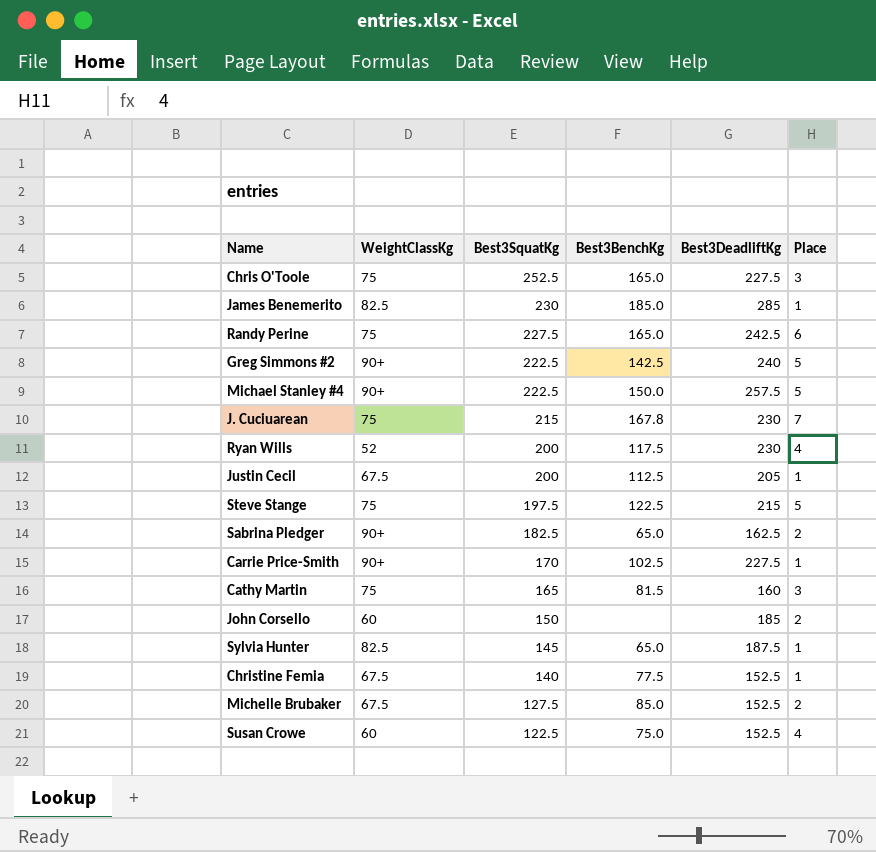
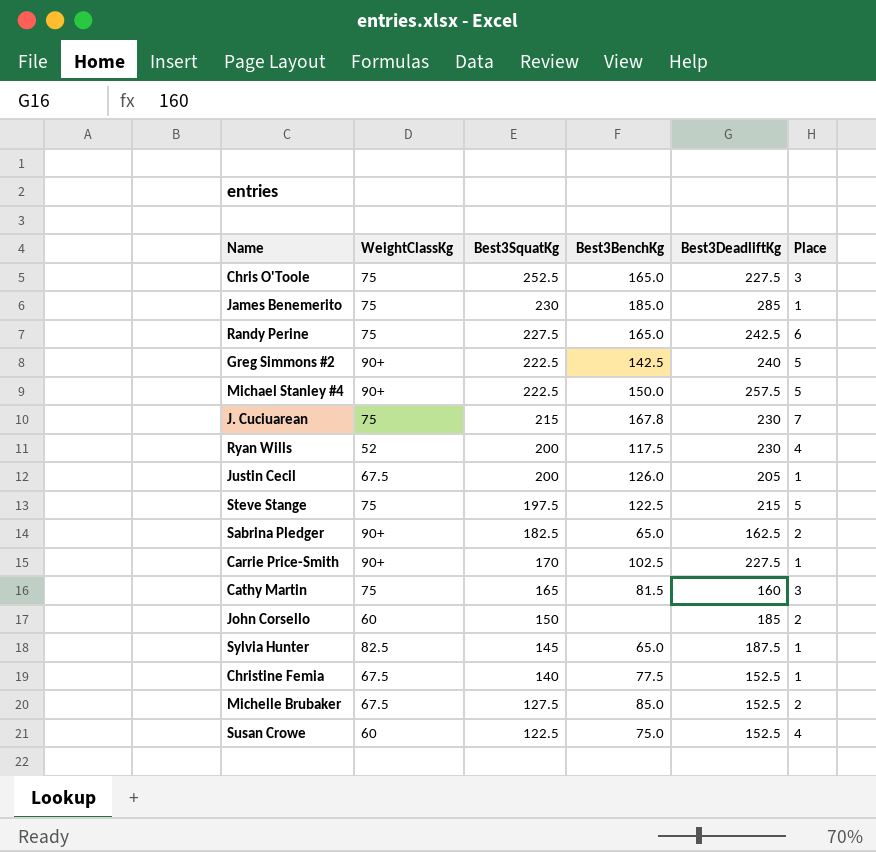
James Benemerito | WeightClassKg: 82.5 -> 75
Justin Cecil | Best3BenchKg: 112.5 -> 126.0

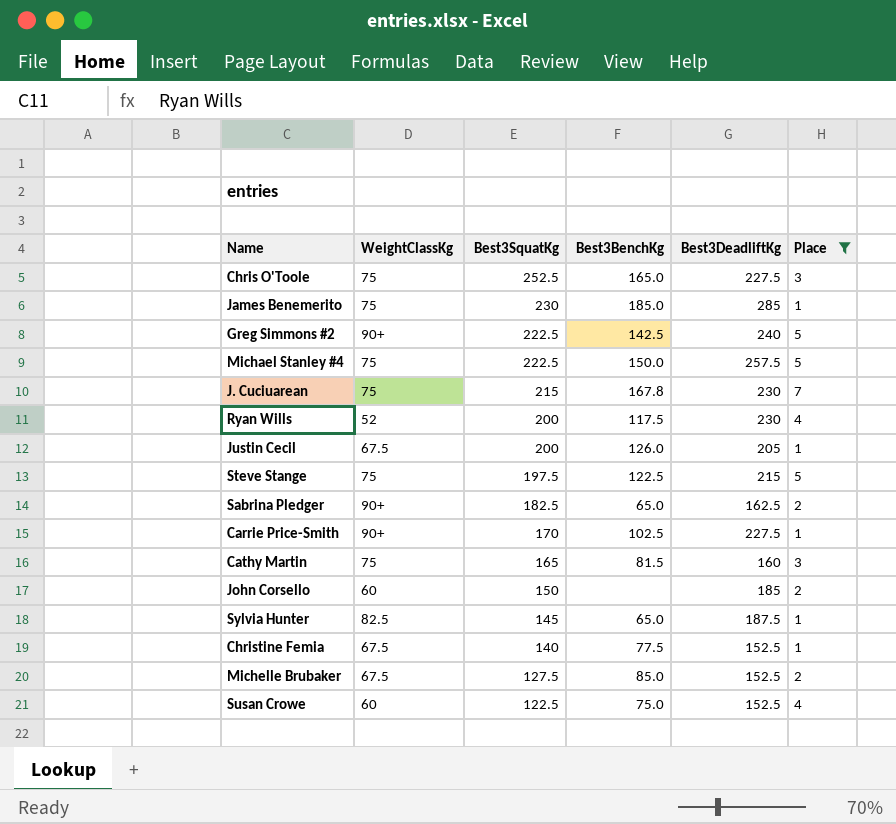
filter: none -> Place != 6
Michael Stanley #4 | WeightClassKg: 90+ -> 75

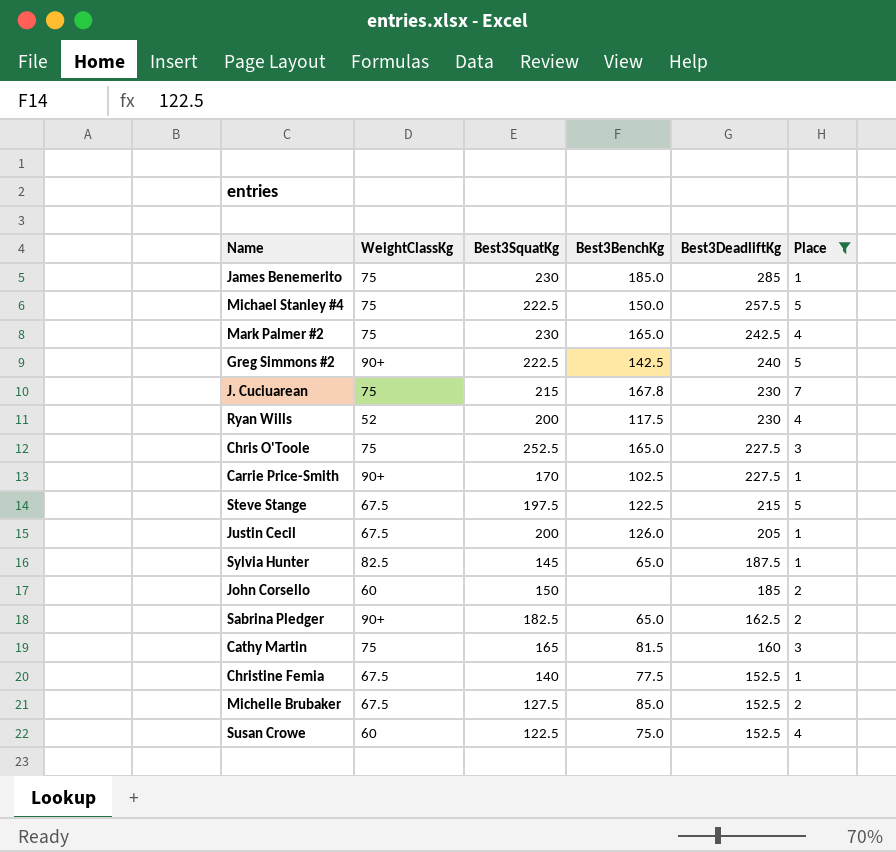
row order: Best3SquatKg descending -> Best3DeadliftKg descending
row Mark Palmer #2: none -> 75 | 230 | 165.0 | 242.5 | 4
Steve Stange | WeightClassKg: 75 -> 67.5

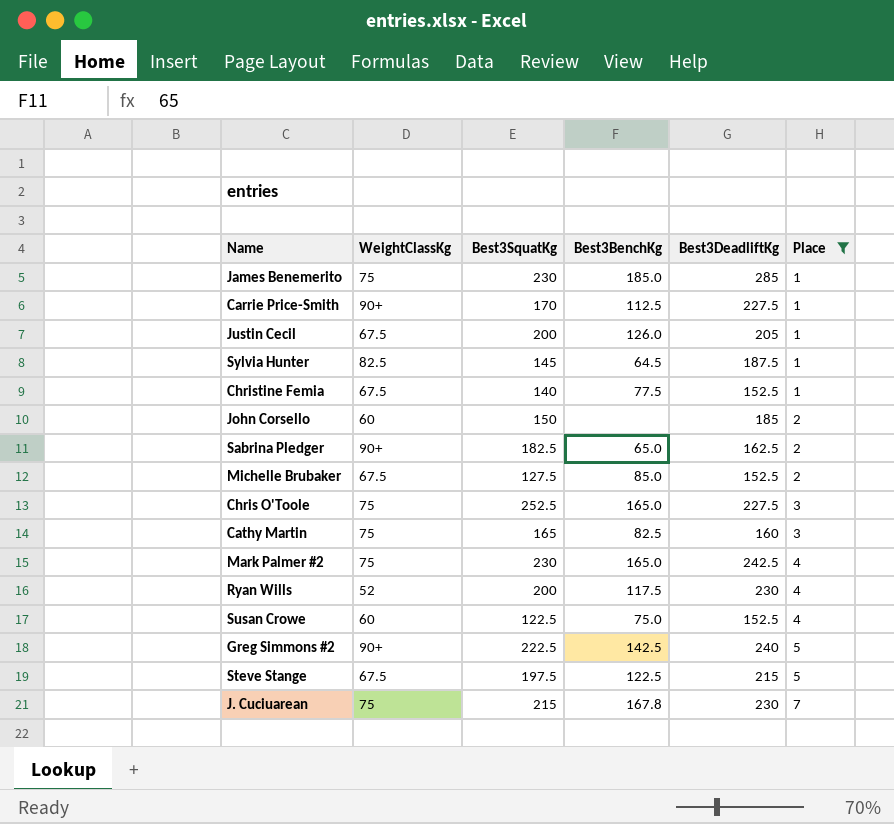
row order: Best3DeadliftKg descending -> Place ascending
row Michael Stanley #4: 75 | 222.5 | 150.0 | 257.5 | 5 -> none
Carrie Price-Smith | Best3BenchKg: 102.5 -> 112.5
Sylvia Hunter | Best3BenchKg: 65.0 -> 64.5
Cathy Martin | Best3BenchKg: 81.5 -> 82.5

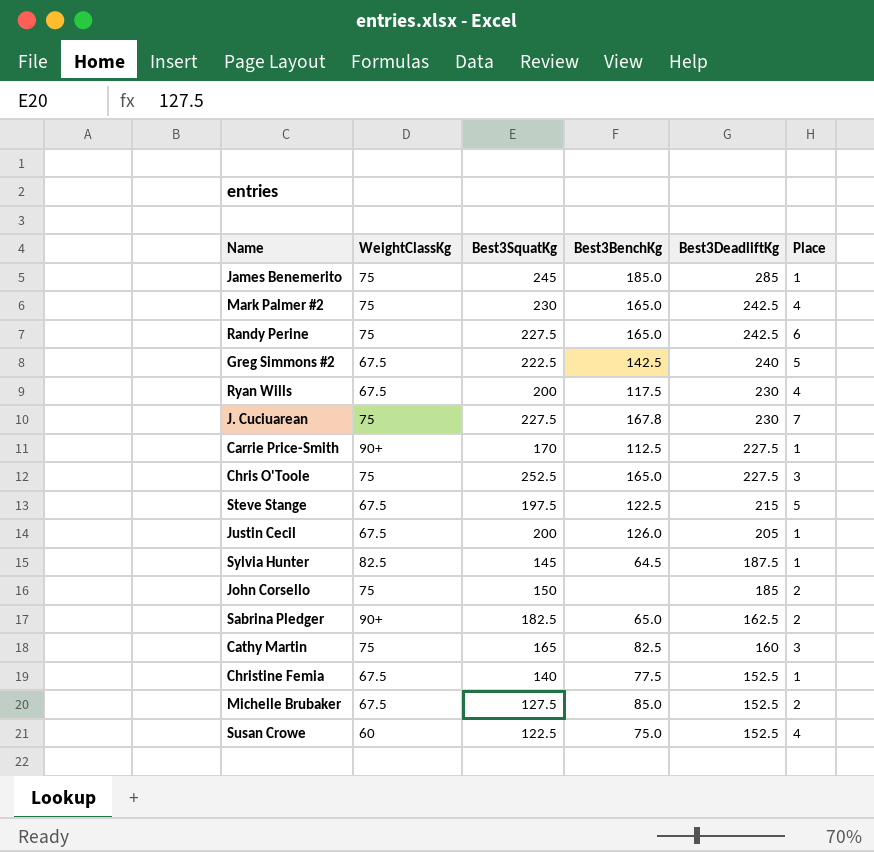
filter: Place != 6 -> none
row order: Place ascending -> Best3DeadliftKg descending
James Benemerito | Best3SquatKg: 230 -> 245
Greg Simmons #2 | WeightClassKg: 90+ -> 67.5
Ryan Wills | WeightClassKg: 52 -> 67.5
J. Cuciuarean | Best3SquatKg: 215 -> 227.5
John Corsello | WeightClassKg: 60 -> 75

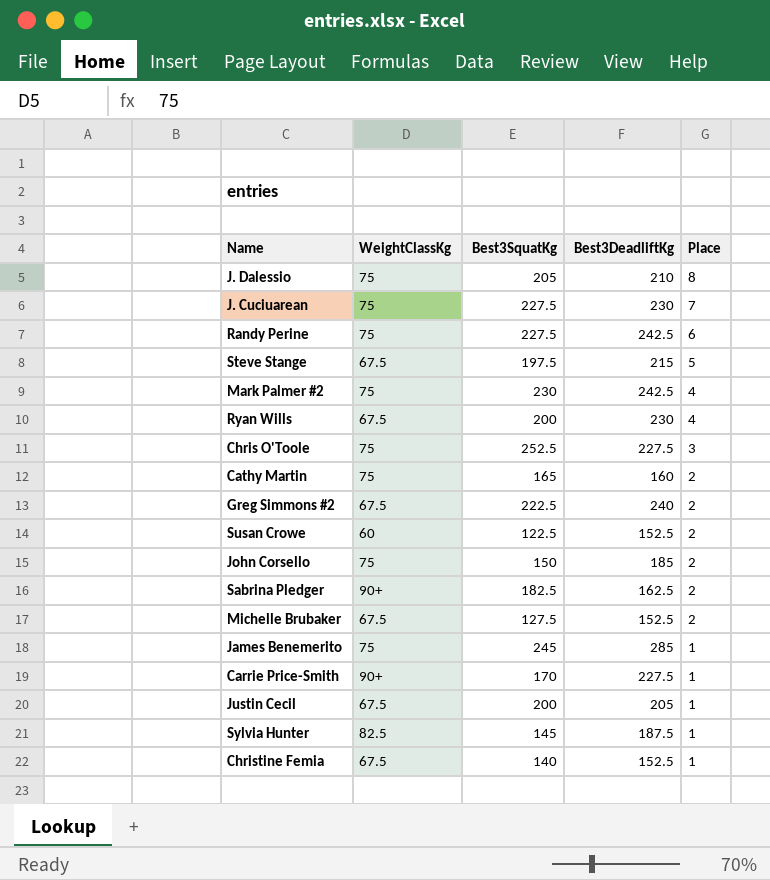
row order: Best3DeadliftKg descending -> Place descending
column Best3BenchKg | position: 4 -> none
row J. Dalessio: none -> 75 | 205 | 210 | 8
Cathy Martin | Place: 3 -> 2
Greg Simmons #2 | Place: 5 -> 2
Susan Crowe | Place: 4 -> 2

